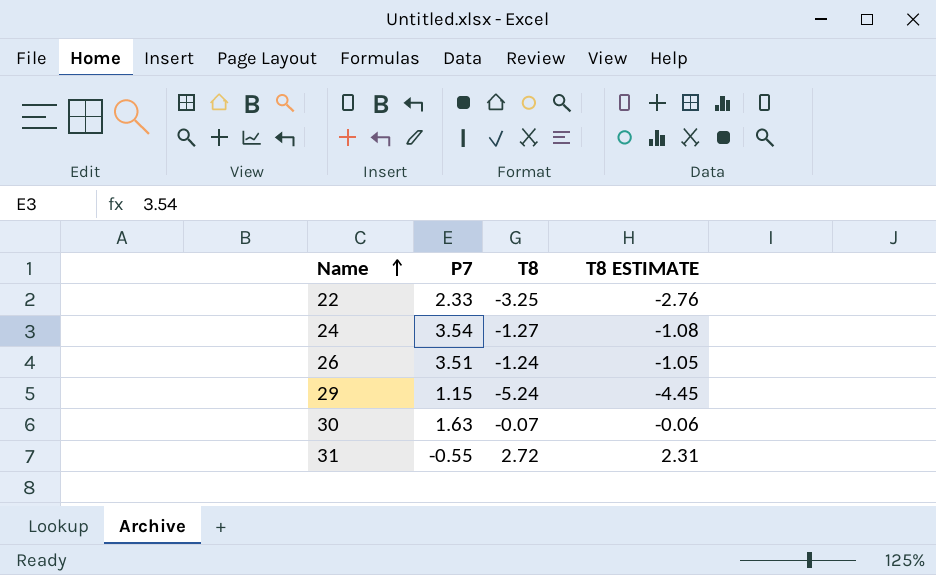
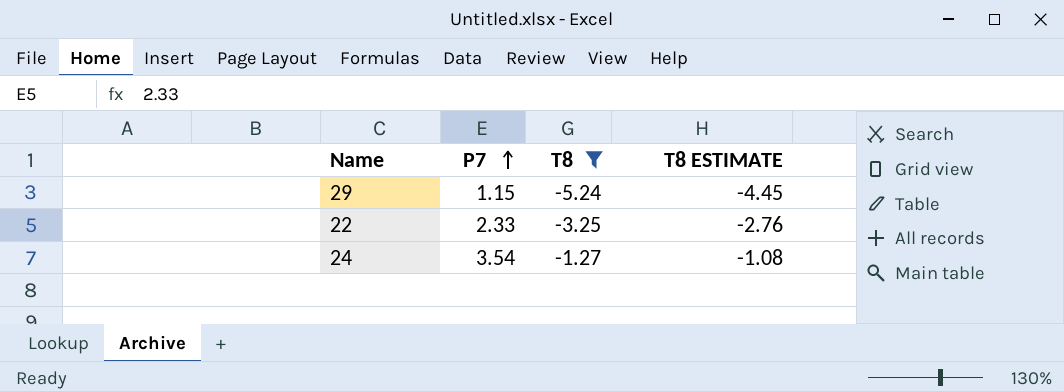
filter: none -> T8 <= -1.27
row order: Name ascending -> P7 ascending

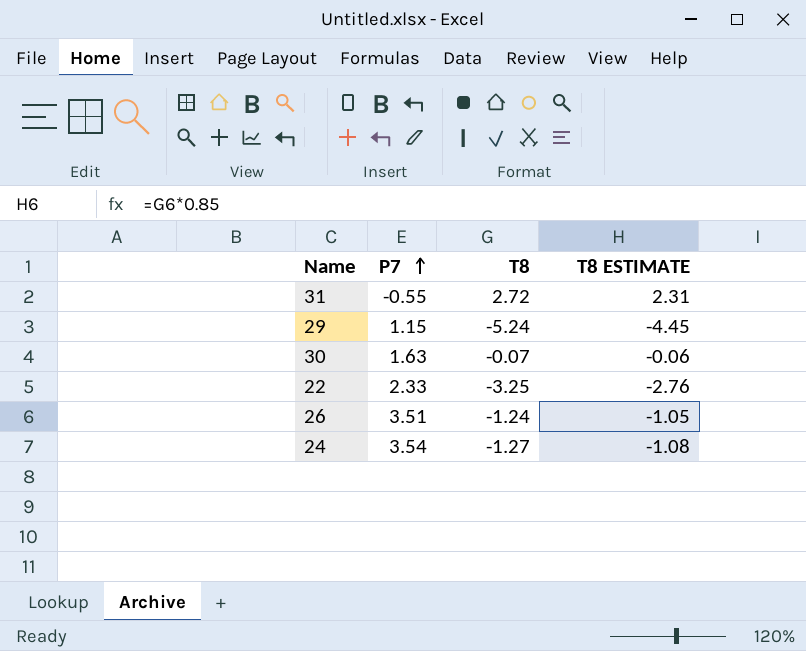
filter: T8 <= -1.27 -> none

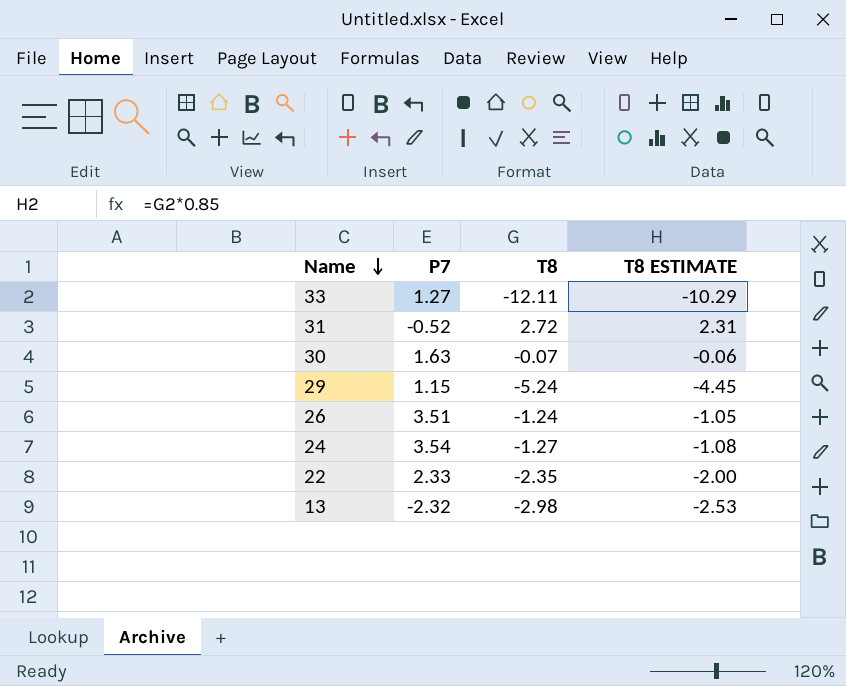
row order: P7 ascending -> Name descending
row 33: none -> 1.27 | -12.11 | -10.29
31 | P7: -0.55 -> -0.52
22 | T8: -3.25 -> -2.35
22 | T8 ESTIMATE: -2.76 -> -2.00
row 13: none -> -2.32 | -2.98 | -2.53

